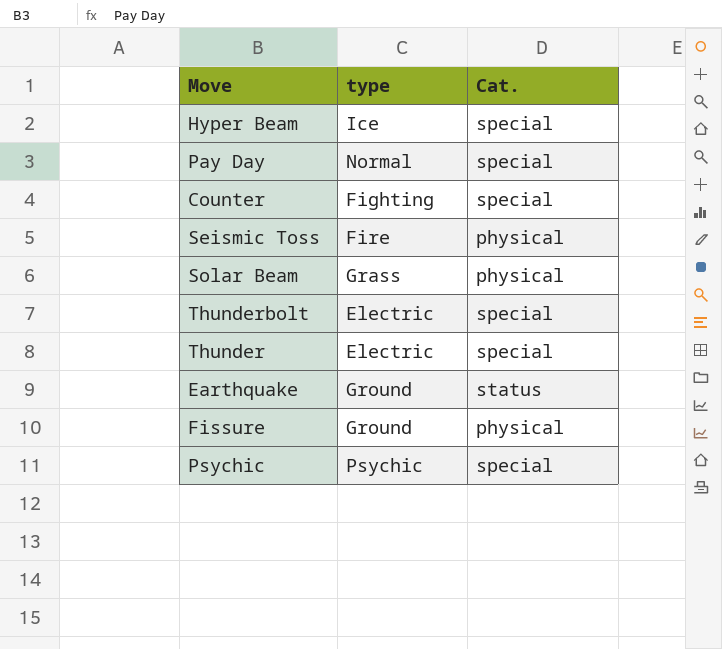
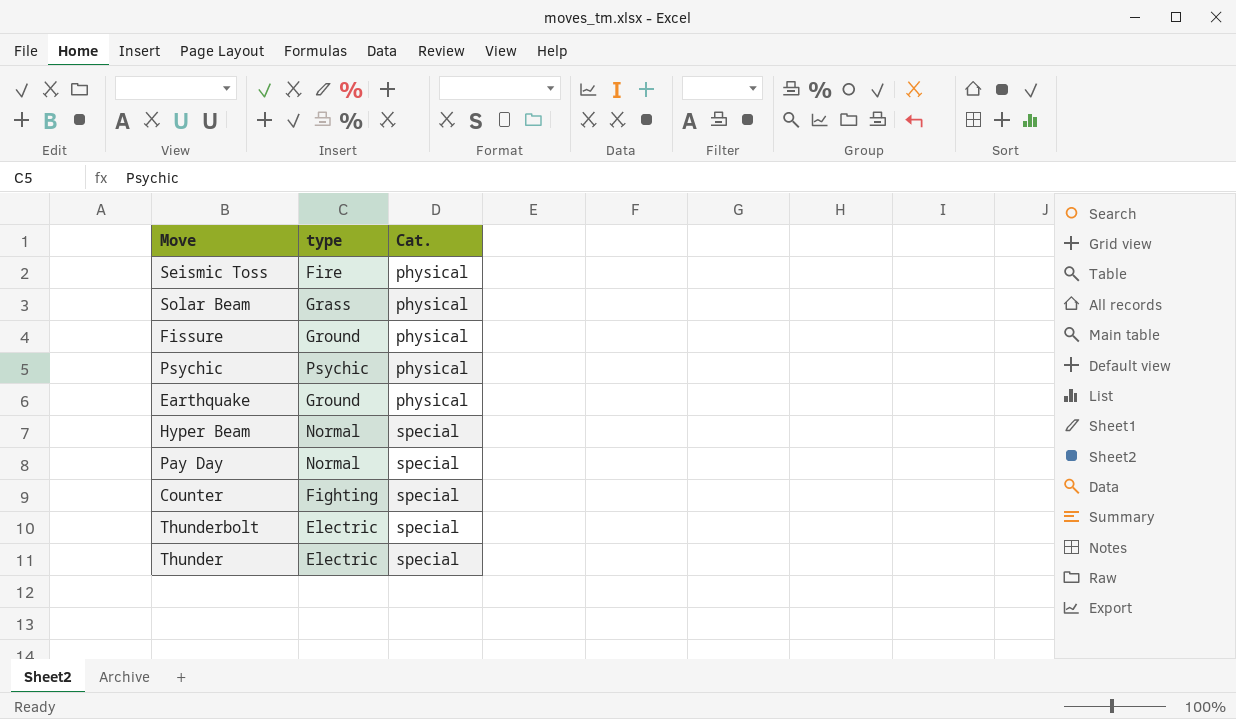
row order: none -> Cat. ascending
Psychic | Cat.: special -> physical
Earthquake | Cat.: status -> physical
Hyper Beam | type: Ice -> Normal

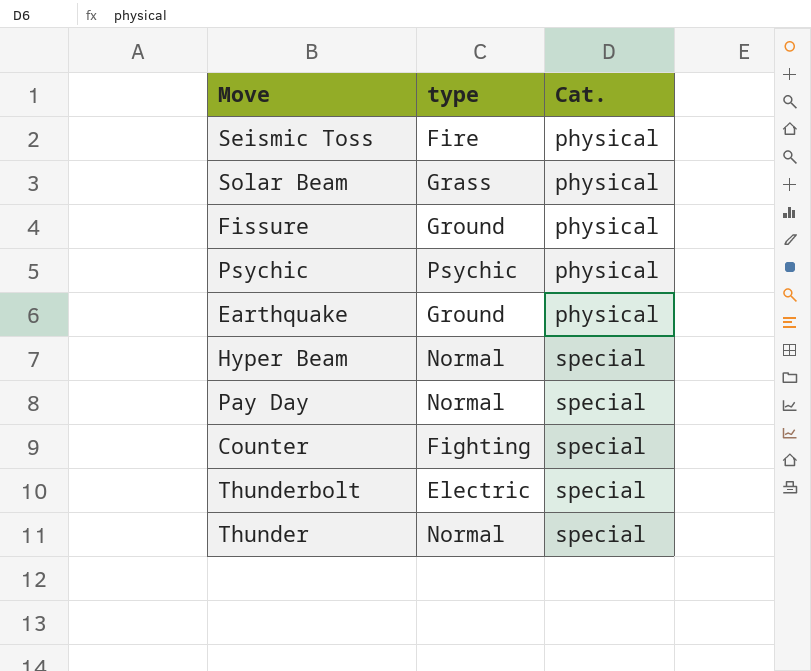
Thunder | type: Electric -> Normal

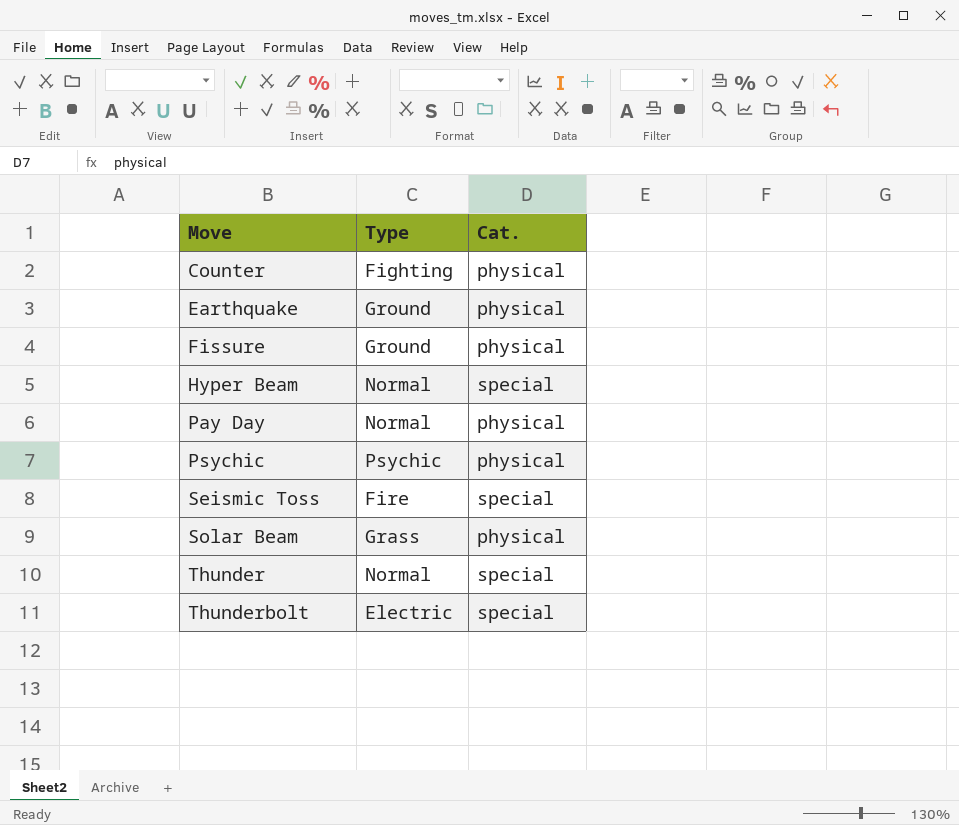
row order: Cat. ascending -> Move ascending
column name: type -> Type
Counter | Cat.: special -> physical
Pay Day | Cat.: special -> physical
Seismic Toss | Cat.: physical -> special

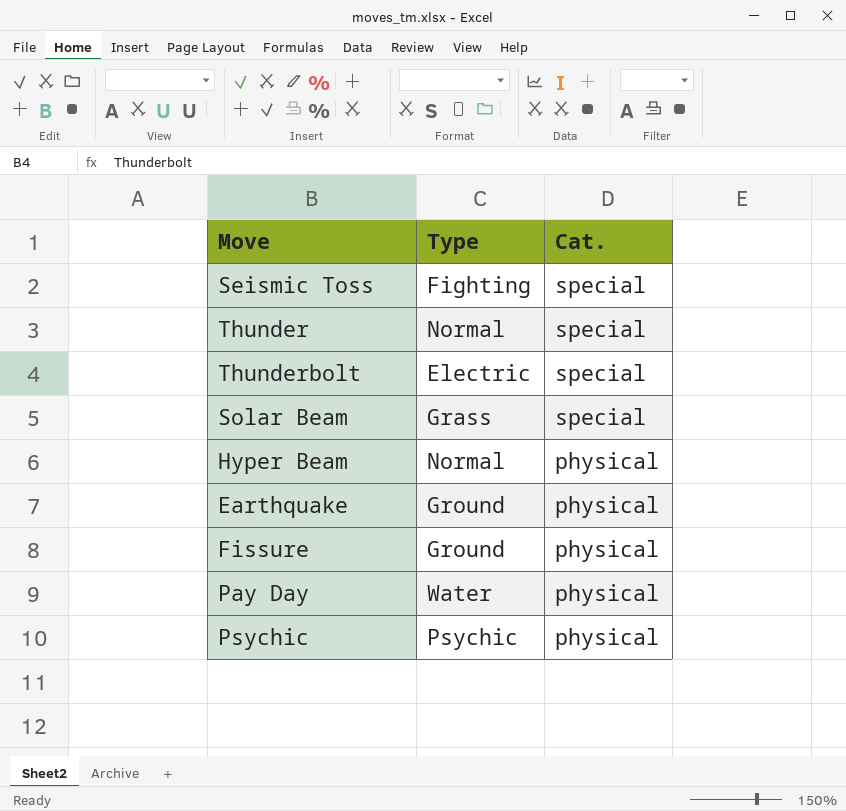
row order: Move ascending -> Cat. descending
row Counter: Fighting | physical -> none
Seismic Toss | Type: Fire -> Fighting
Solar Beam | Cat.: physical -> special
Hyper Beam | Cat.: special -> physical
Pay Day | Type: Normal -> Water

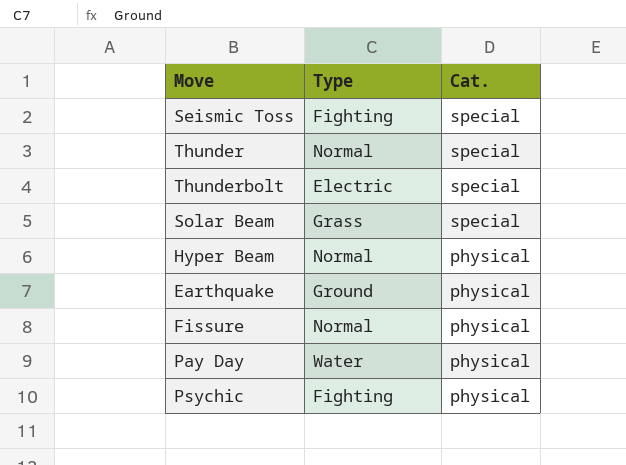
Fissure | Type: Ground -> Normal
Psychic | Type: Psychic -> Fighting

